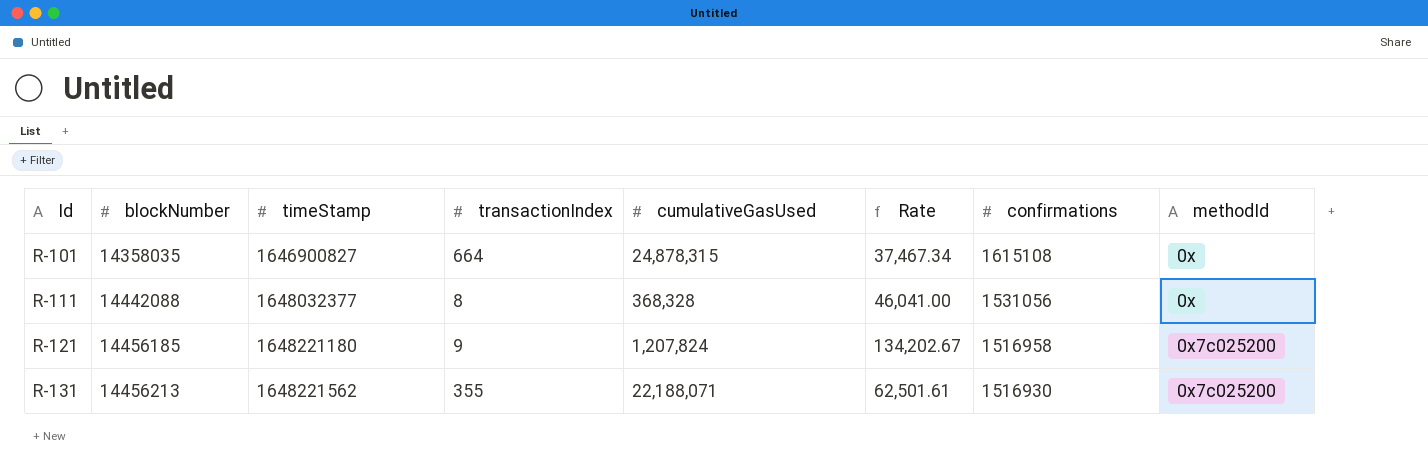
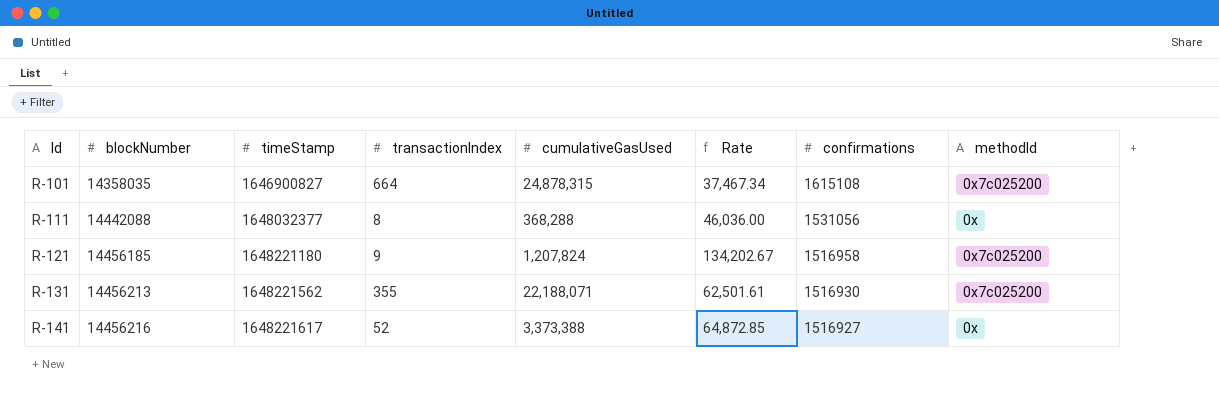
R-101 | methodId: 0x -> 0x7c025200
R-111 | cumulativeGasUsed: 368,328 -> 368,288
R-111 | Rate: 46,041.00 -> 46,036.00
row R-141: none -> 14456216 | 1648221617 | 52 | 3,373,388 | 64,872.85 | 1516927 | 0x

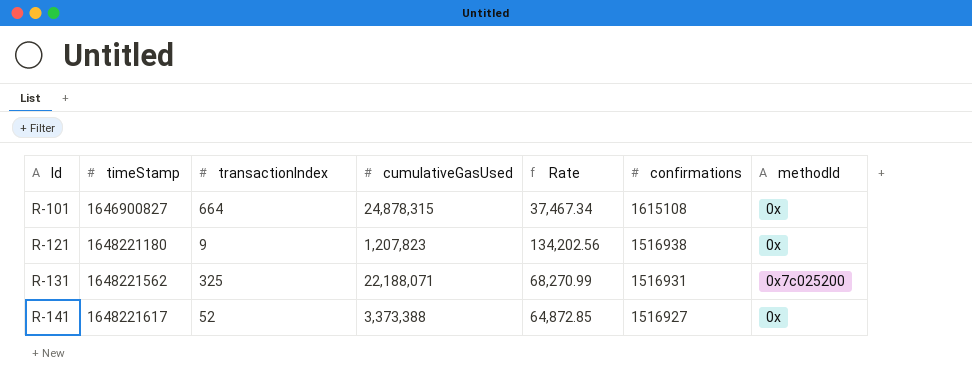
column blockNumber | position: 2 -> none
row R-111: 14442088 | 1648032377 | 8 | 368,288 | 46,036.00 | 1531056 | 0x -> none
R-101 | methodId: 0x7c025200 -> 0x
R-121 | cumulativeGasUsed: 1,207,824 -> 1,207,823
R-121 | Rate: 134,202.67 -> 134,202.56
R-121 | confirmations: 1516958 -> 1516938
R-121 | methodId: 0x7c025200 -> 0x
R-131 | transactionIndex: 355 -> 325
R-131 | Rate: 62,501.61 -> 68,270.99
R-131 | confirmations: 1516930 -> 1516931

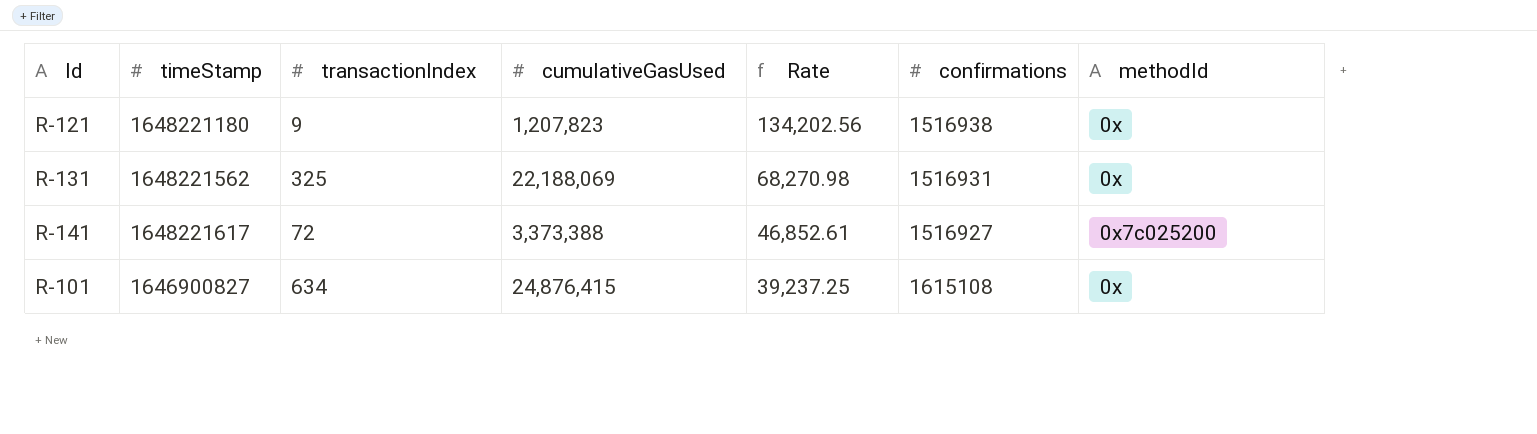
row order: Id ascending -> Rate descending
R-131 | cumulativeGasUsed: 22,188,071 -> 22,188,069
R-131 | Rate: 68,270.99 -> 68,270.98
R-131 | methodId: 0x7c025200 -> 0x
R-141 | transactionIndex: 52 -> 72
R-141 | Rate: 64,872.85 -> 46,852.61
R-141 | methodId: 0x -> 0x7c025200
R-101 | transactionIndex: 664 -> 634
R-101 | cumulativeGasUsed: 24,878,315 -> 24,876,415
R-101 | Rate: 37,467.34 -> 39,237.25

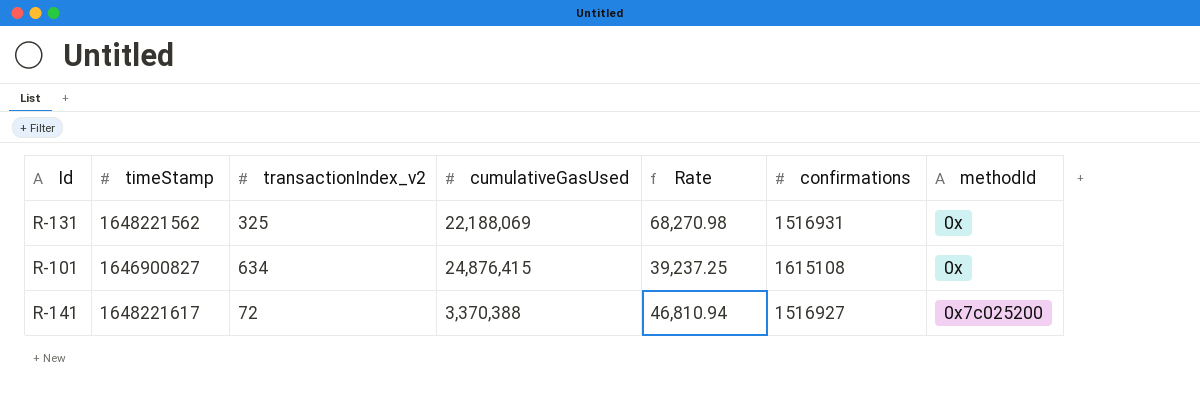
row order: Rate descending -> methodId ascending
column name: transactionIndex -> transactionIndex_v2
row R-121: 1648221180 | 9 | 1,207,823 | 134,202.56 | 1516938 | 0x -> none
R-141 | cumulativeGasUsed: 3,373,388 -> 3,370,388
R-141 | Rate: 46,852.61 -> 46,810.94

